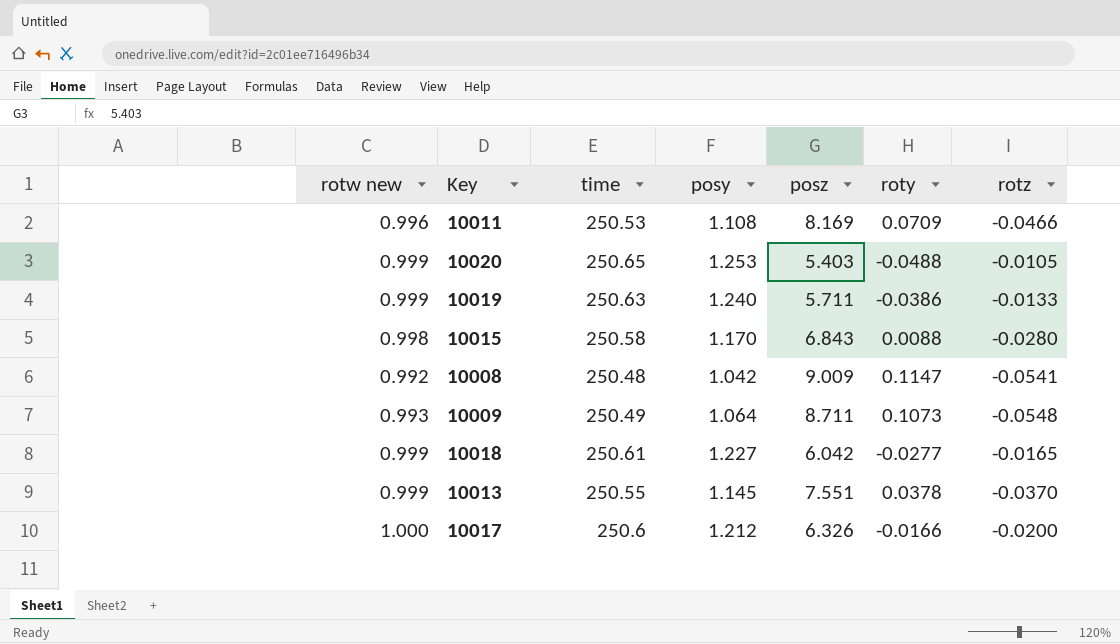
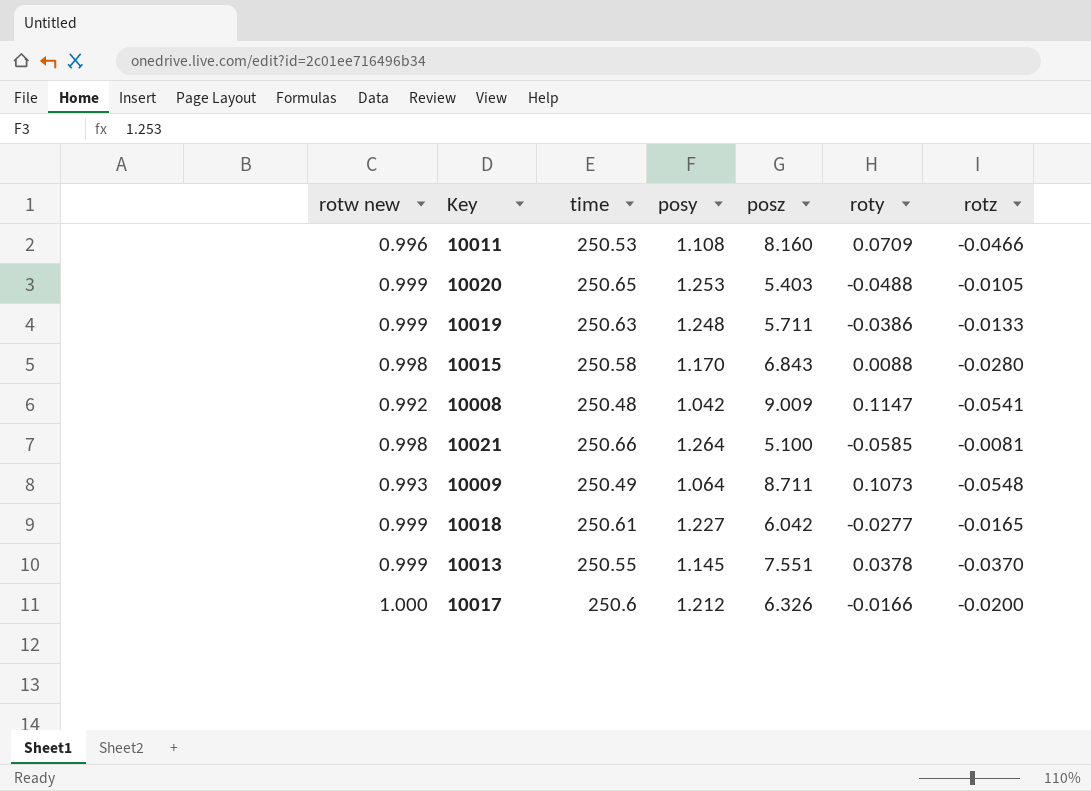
10011 | posz: 8.169 -> 8.160
10019 | posy: 1.240 -> 1.248
row 10021: none -> 0.998 | 250.66 | 1.264 | 5.100 | -0.0585 | -0.0081

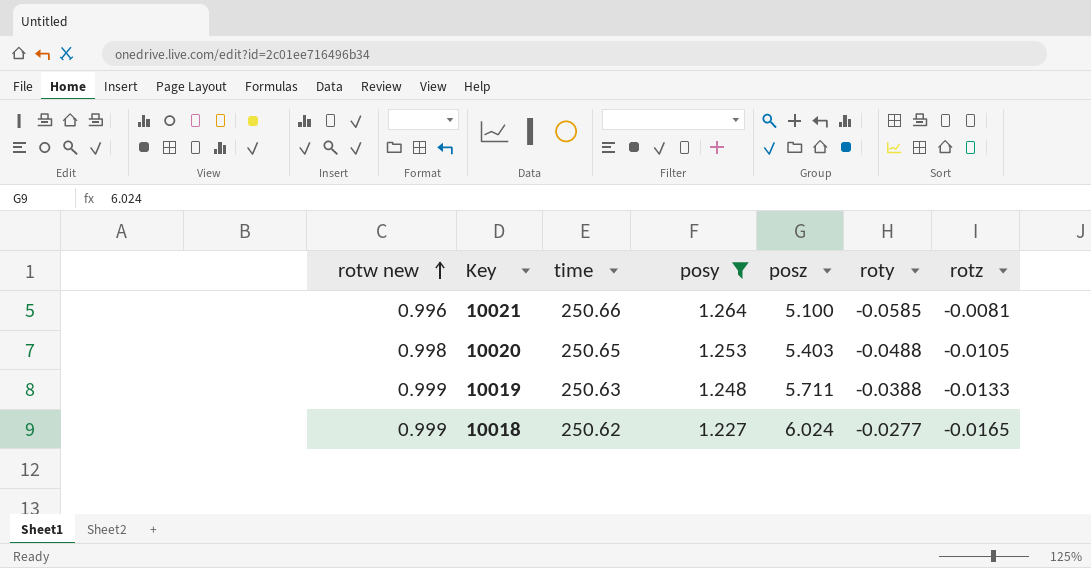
filter: none -> posy >= 1.227
row order: none -> rotw new ascending
10021 | rotw new: 0.998 -> 0.996
10020 | rotw new: 0.999 -> 0.998
10019 | roty: -0.0386 -> -0.0388
10018 | time: 250.61 -> 250.62
10018 | posz: 6.042 -> 6.024

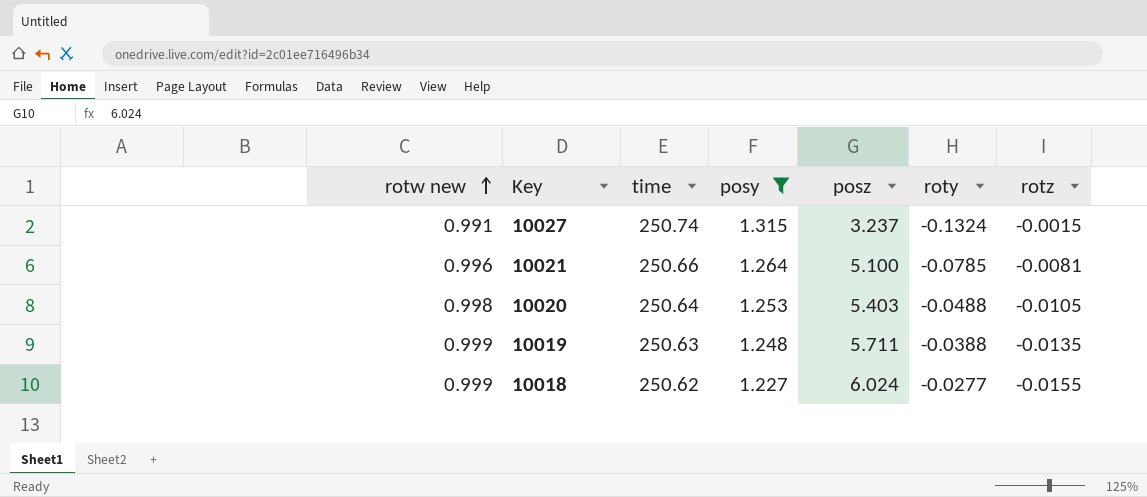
row 10027: none -> 0.991 | 250.74 | 1.315 | 3.237 | -0.1324 | -0.0015
10021 | roty: -0.0585 -> -0.0785
10020 | time: 250.65 -> 250.64
10019 | rotz: -0.0133 -> -0.0135
10018 | rotz: -0.0165 -> -0.0155

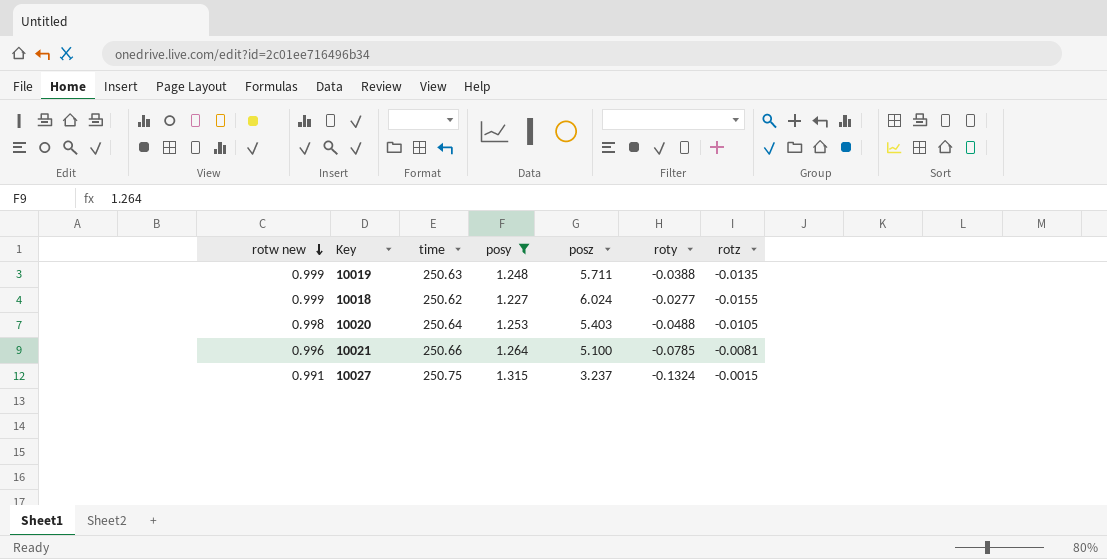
row order: rotw new ascending -> rotw new descending
10027 | time: 250.74 -> 250.75

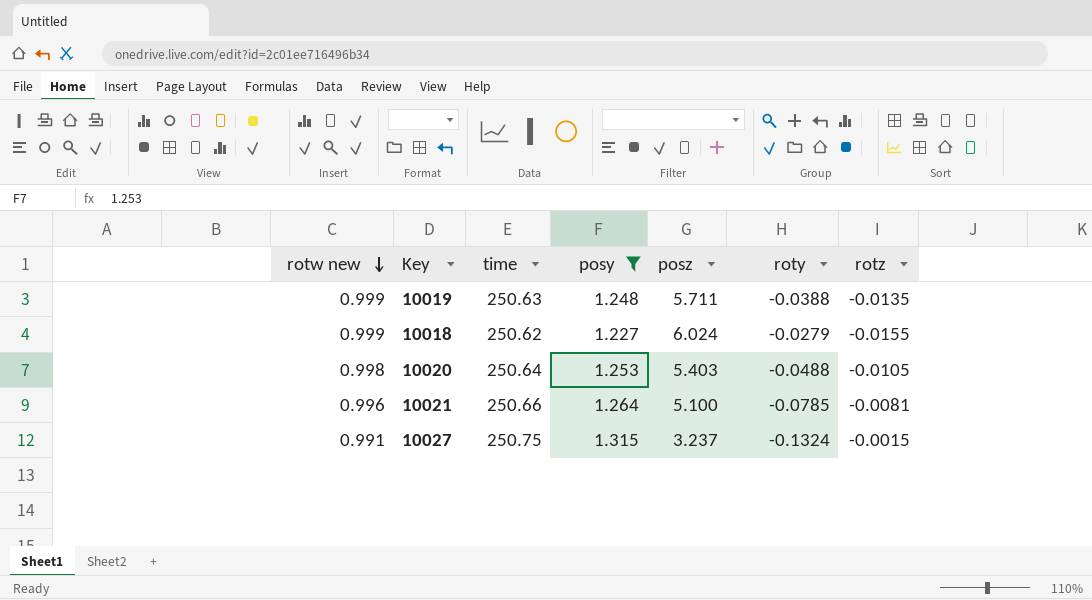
10018 | roty: -0.0277 -> -0.0279

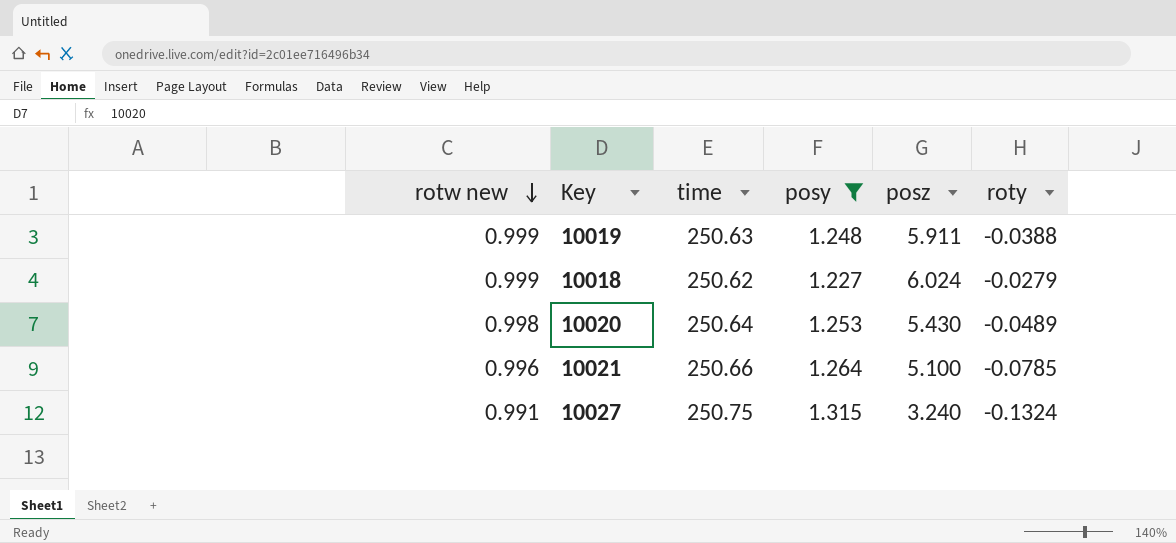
column rotz | position: 7 -> none
10019 | posz: 5.711 -> 5.911
10020 | posz: 5.403 -> 5.430
10020 | roty: -0.0488 -> -0.0489
10027 | posz: 3.237 -> 3.240

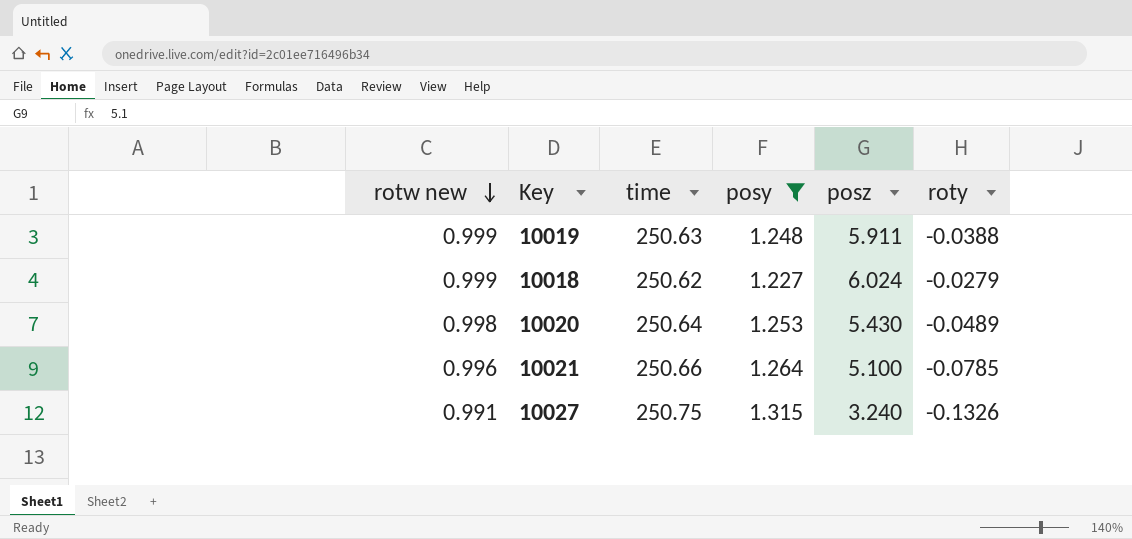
10027 | roty: -0.1324 -> -0.1326

